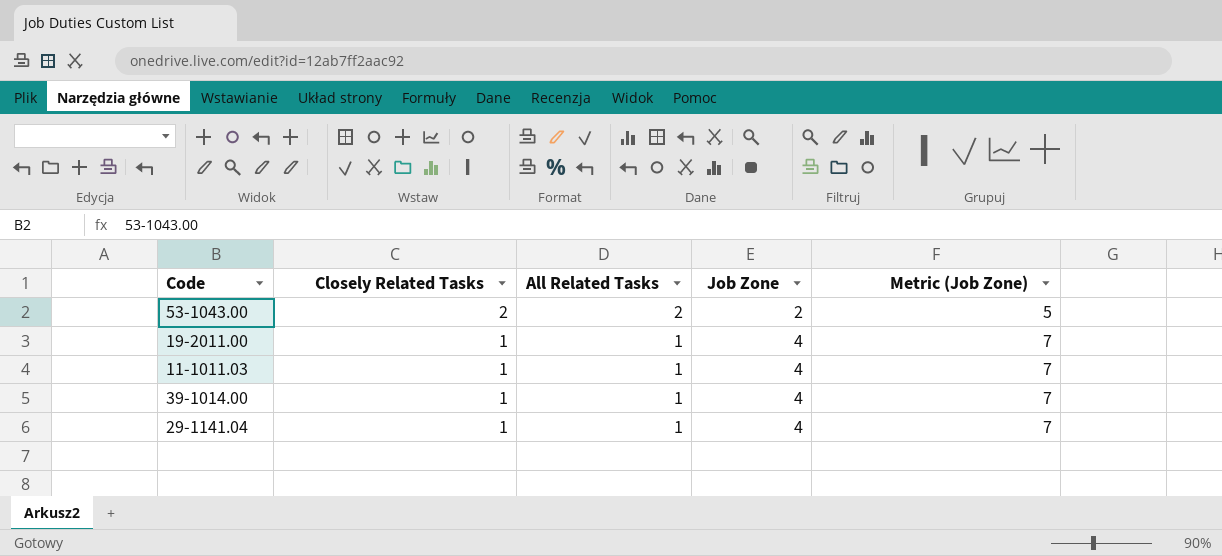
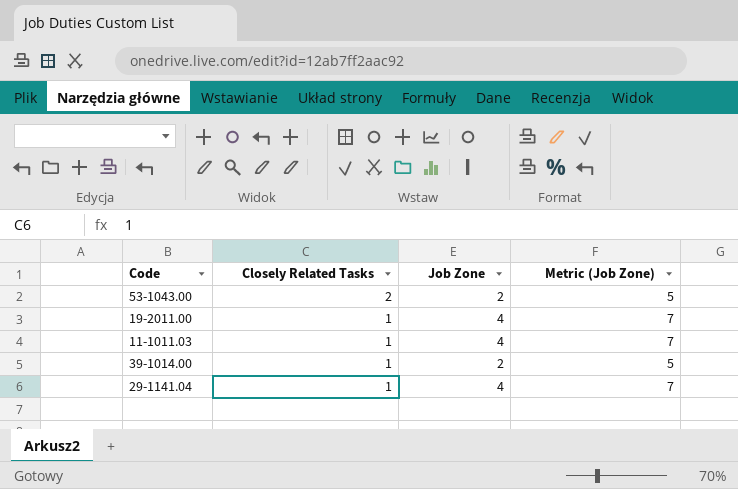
column All Related Tasks | position: 3 -> none
39-1014.00 | Job Zone: 4 -> 2
39-1014.00 | Metric (Job Zone): 7 -> 5

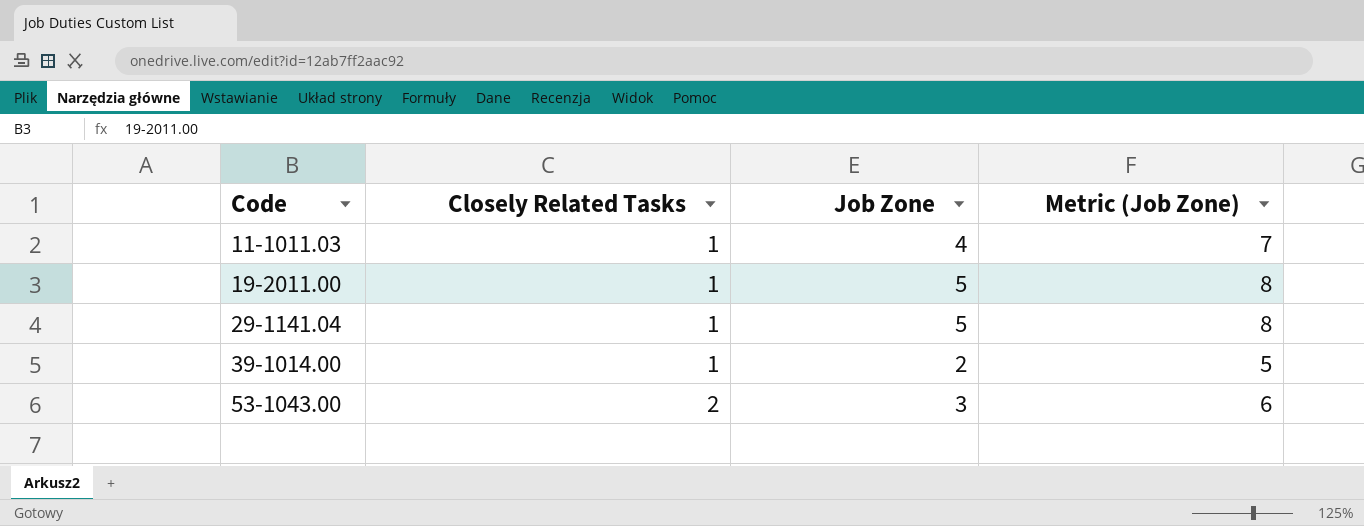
row order: Closely Related Tasks descending -> Code ascending
19-2011.00 | Job Zone: 4 -> 5
19-2011.00 | Metric (Job Zone): 7 -> 8
29-1141.04 | Job Zone: 4 -> 5
29-1141.04 | Metric (Job Zone): 7 -> 8
53-1043.00 | Job Zone: 2 -> 3
53-1043.00 | Metric (Job Zone): 5 -> 6

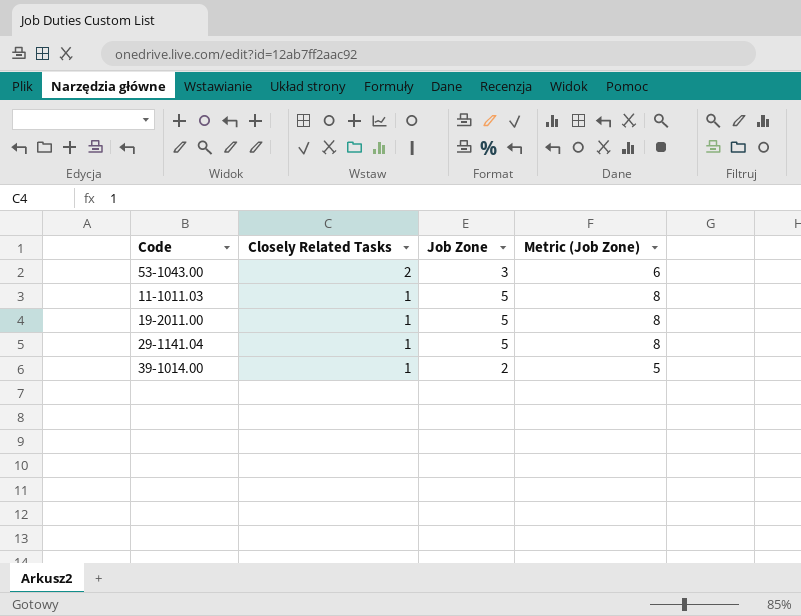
row order: Code ascending -> Closely Related Tasks descending
11-1011.03 | Job Zone: 4 -> 5
11-1011.03 | Metric (Job Zone): 7 -> 8

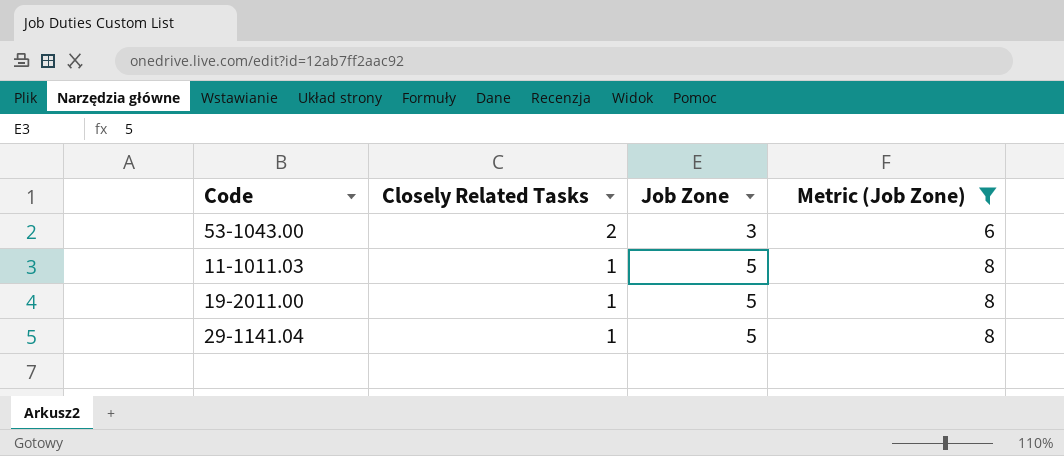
filter: none -> Metric (Job Zone) != 5

